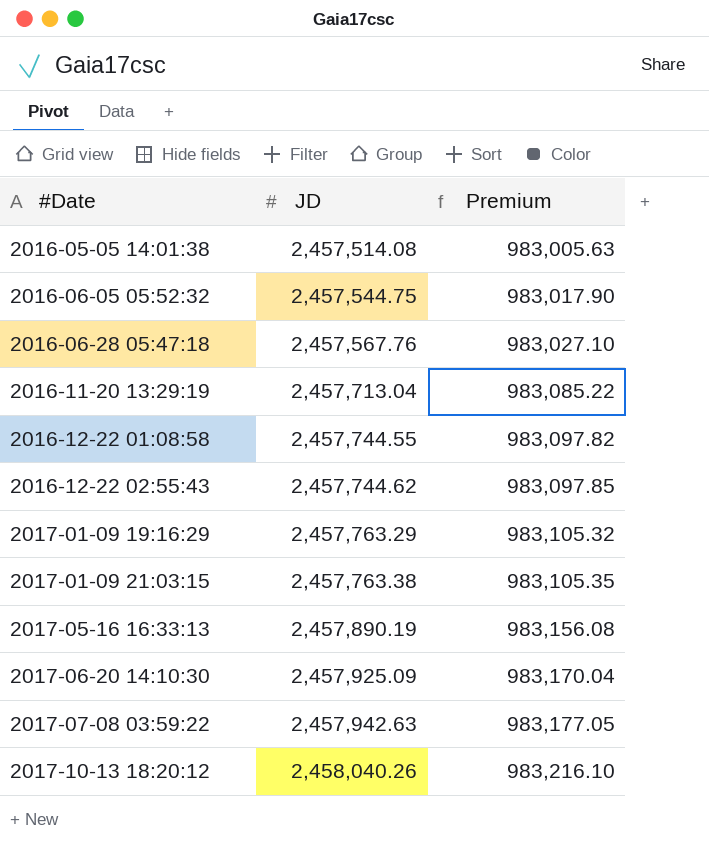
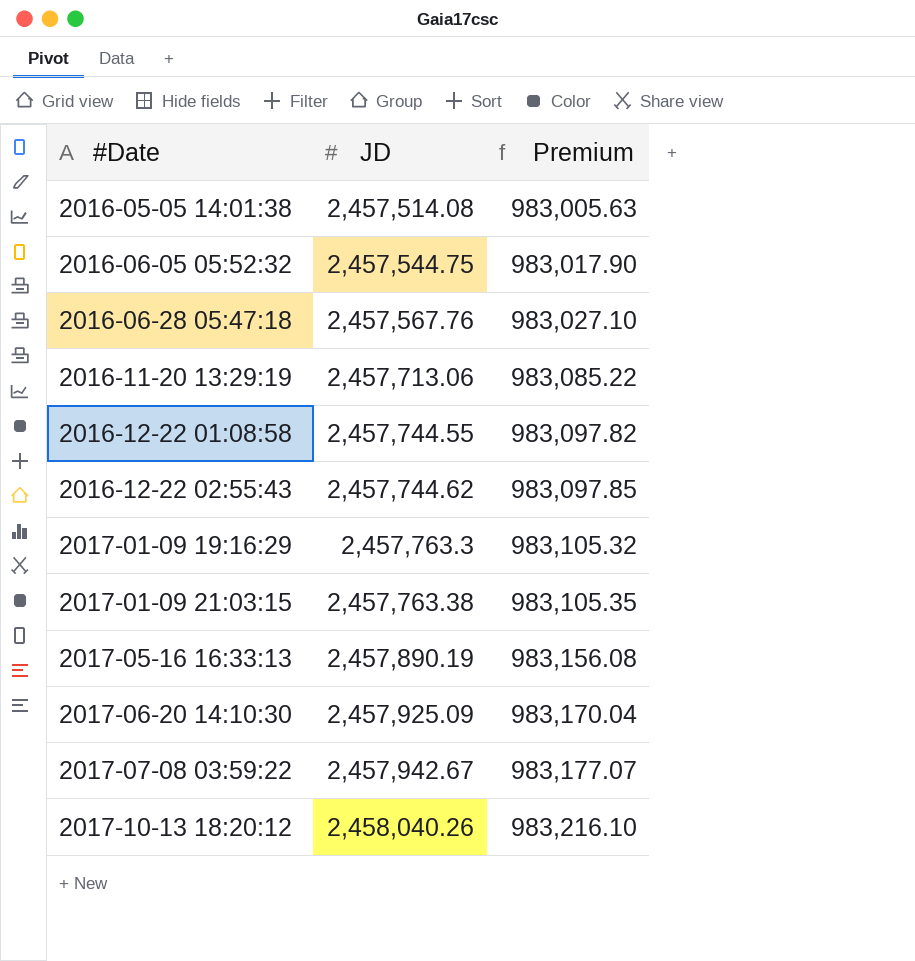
2016-11-20 13:29:19 | JD: 2,457,713.04 -> 2,457,713.06
2017-01-09 19:16:29 | JD: 2,457,763.29 -> 2,457,763.3
2017-07-08 03:59:22 | JD: 2,457,942.63 -> 2,457,942.67
2017-07-08 03:59:22 | Premium: 983,177.05 -> 983,177.07

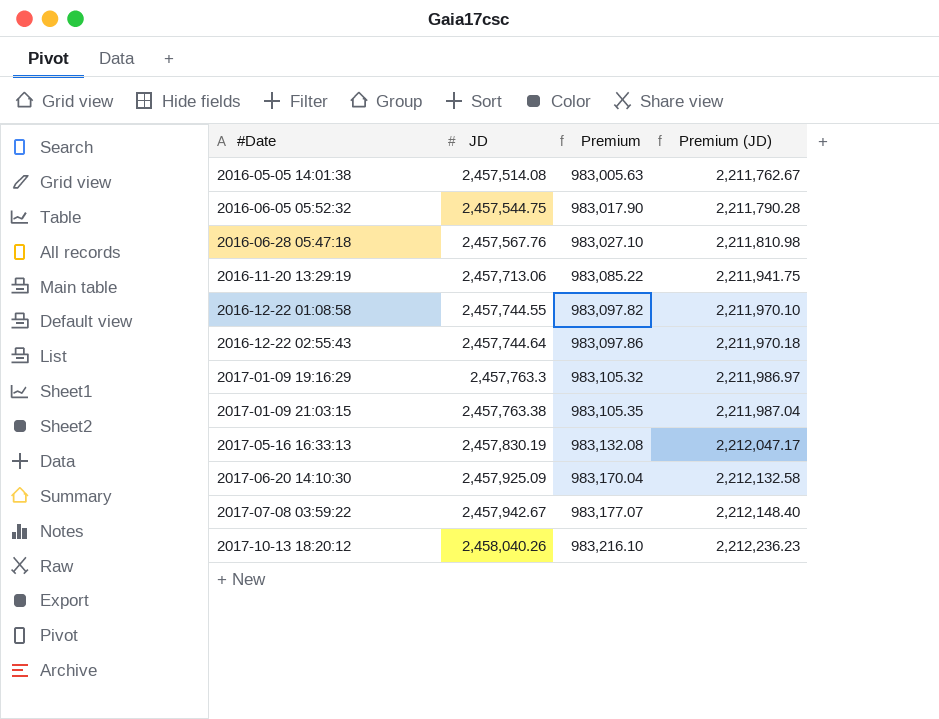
column Premium (JD) | formula: none -> [JD] * 0.9
2016-12-22 02:55:43 | JD: 2,457,744.62 -> 2,457,744.64
2016-12-22 02:55:43 | Premium: 983,097.85 -> 983,097.86
2017-05-16 16:33:13 | JD: 2,457,890.19 -> 2,457,830.19
2017-05-16 16:33:13 | Premium: 983,156.08 -> 983,132.08

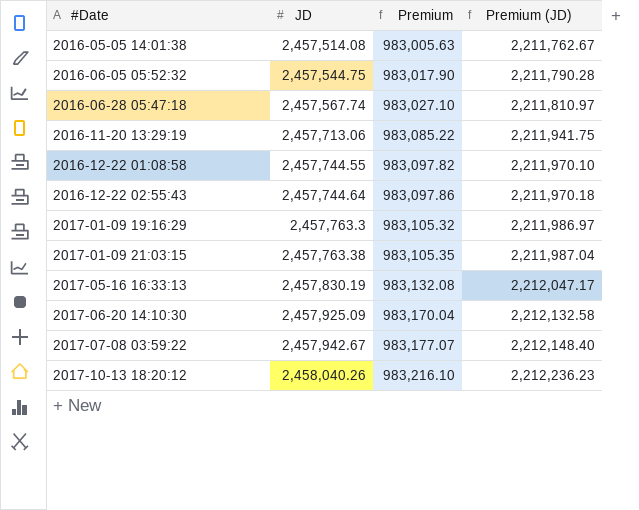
2016-06-28 05:47:18 | JD: 2,457,567.76 -> 2,457,567.74
2016-06-28 05:47:18 | Premium (JD): 2,211,810.98 -> 2,211,810.97

